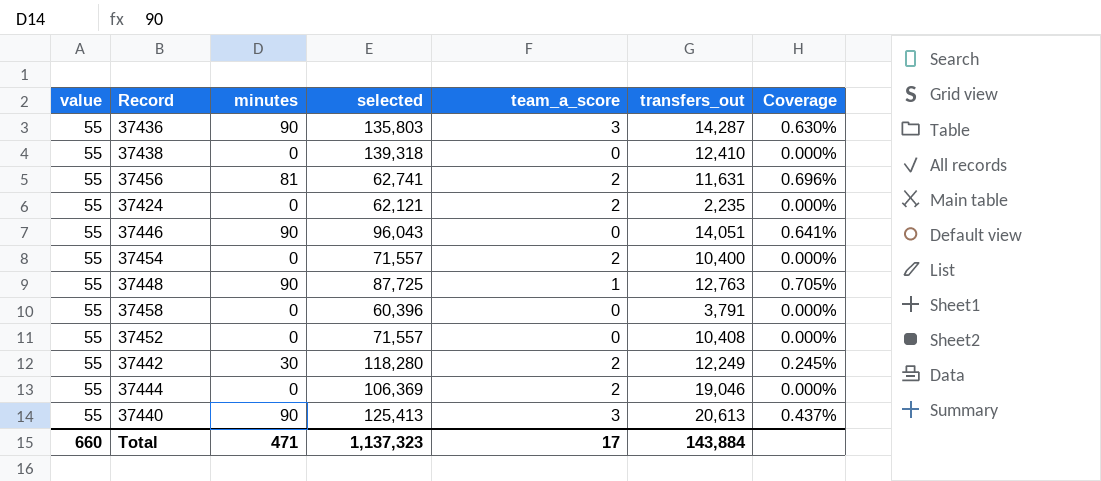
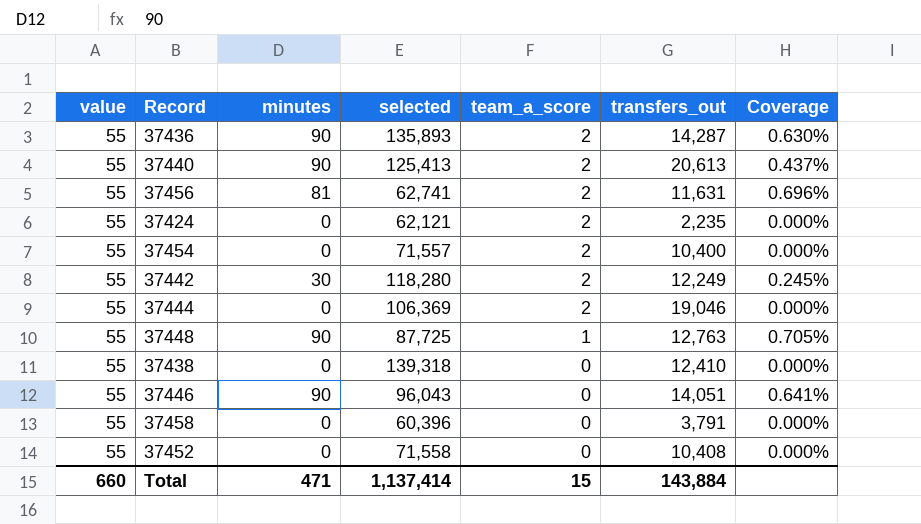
row order: none -> team_a_score descending
37436 | selected: 135,803 -> 135,893
37436 | team_a_score: 3 -> 2
37440 | team_a_score: 3 -> 2
37452 | selected: 71,557 -> 71,558
Total | selected: 1,137,323 -> 1,137,414
Total | team_a_score: 17 -> 15

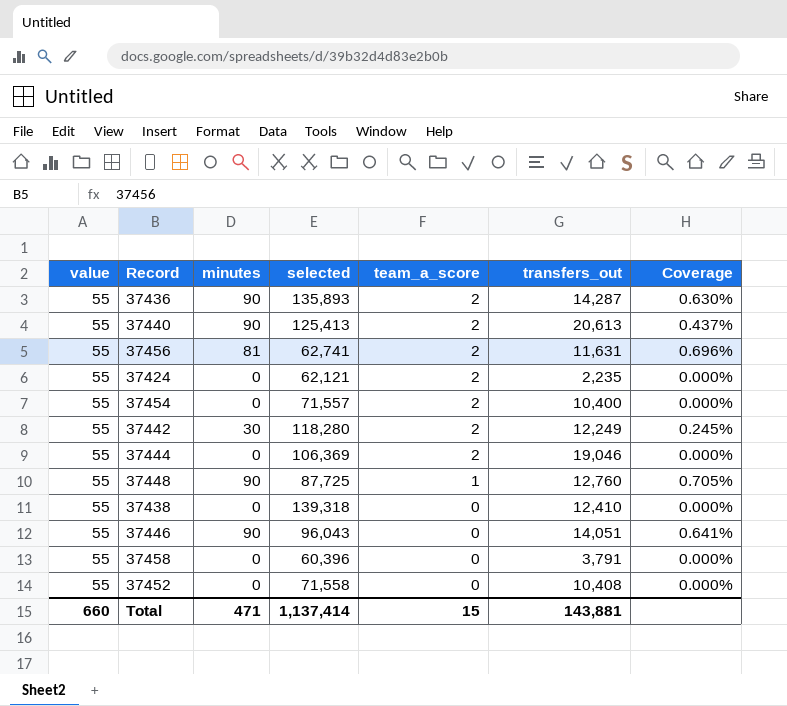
37448 | transfers_out: 12,763 -> 12,760
Total | transfers_out: 143,884 -> 143,881

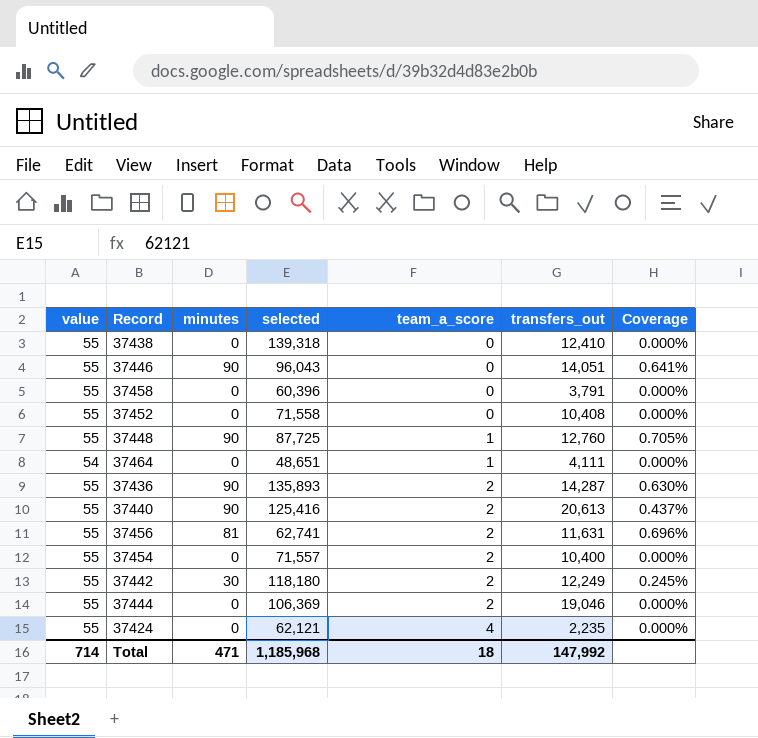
row order: team_a_score descending -> team_a_score ascending
row 37464: none -> 54 | 0 | 48,651 | 1 | 4,111 | 0.000%
37440 | selected: 125,413 -> 125,416
37442 | selected: 118,280 -> 118,180
37424 | team_a_score: 2 -> 4
Total | value: 660 -> 714
Total | selected: 1,137,414 -> 1,185,968
Total | team_a_score: 15 -> 18
Total | transfers_out: 143,881 -> 147,992

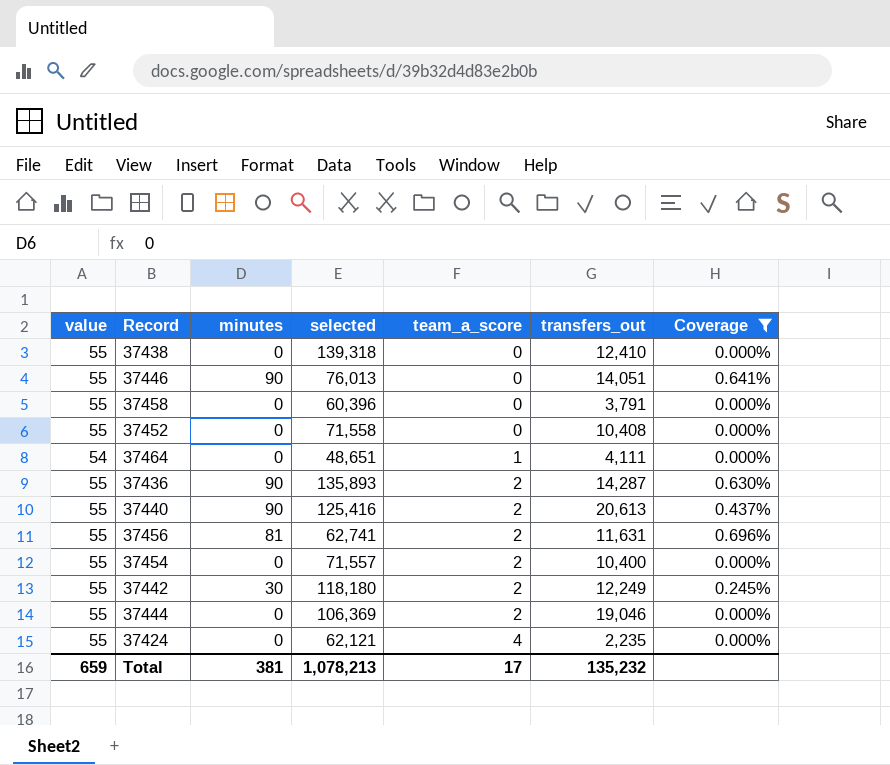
filter: none -> Coverage != 0.705%
37446 | selected: 96,043 -> 76,013
Total | value: 714 -> 659
Total | minutes: 471 -> 381
Total | selected: 1,185,968 -> 1,078,213
Total | team_a_score: 18 -> 17
Total | transfers_out: 147,992 -> 135,232

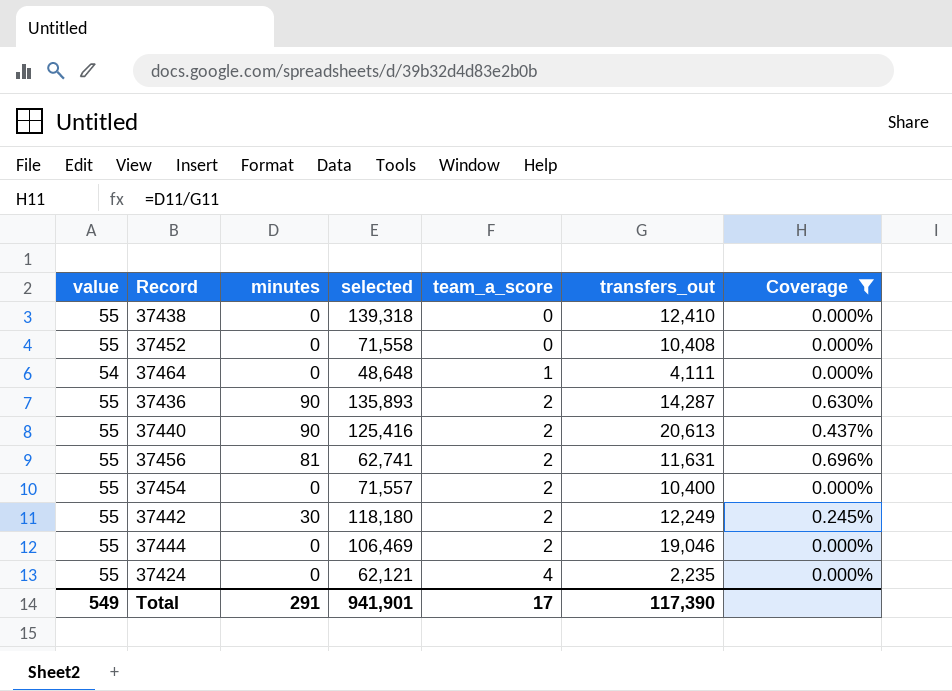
row 37446: 55 | 90 | 76,013 | 0 | 14,051 | 0.641% -> none
row 37458: 55 | 0 | 60,396 | 0 | 3,791 | 0.000% -> none
37464 | selected: 48,651 -> 48,648
37444 | selected: 106,369 -> 106,469
Total | value: 659 -> 549
Total | minutes: 381 -> 291
Total | selected: 1,078,213 -> 941,901
Total | transfers_out: 135,232 -> 117,390

